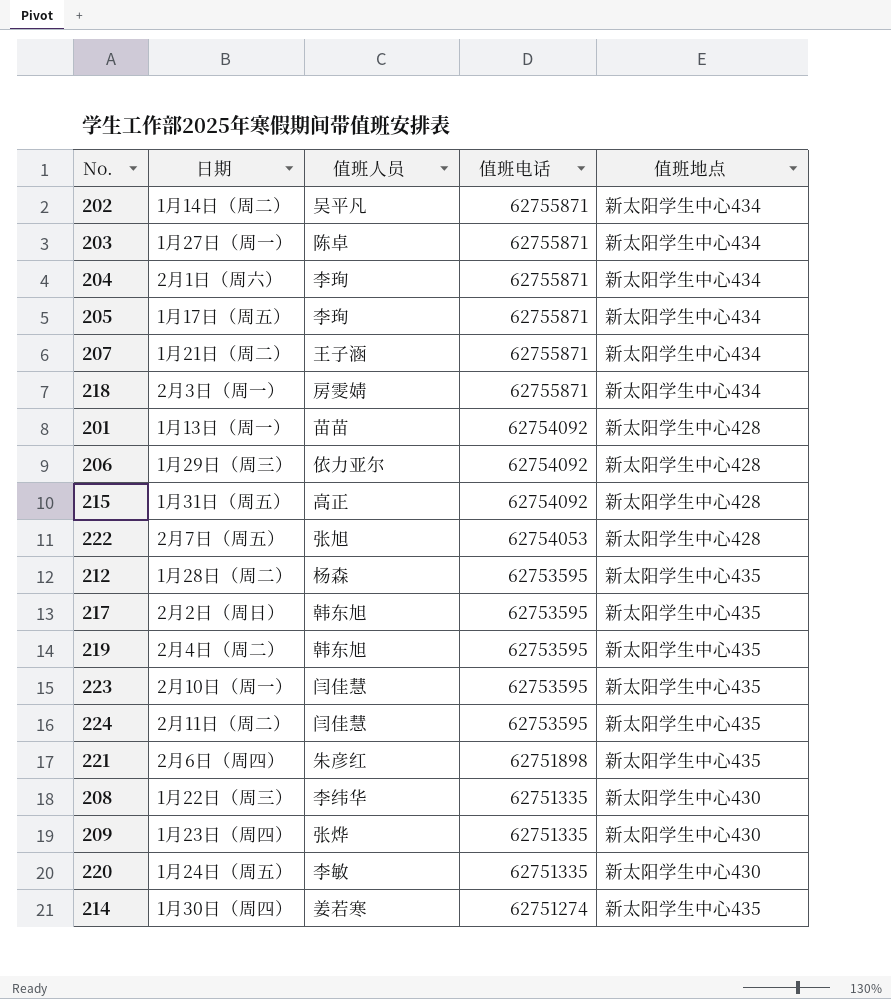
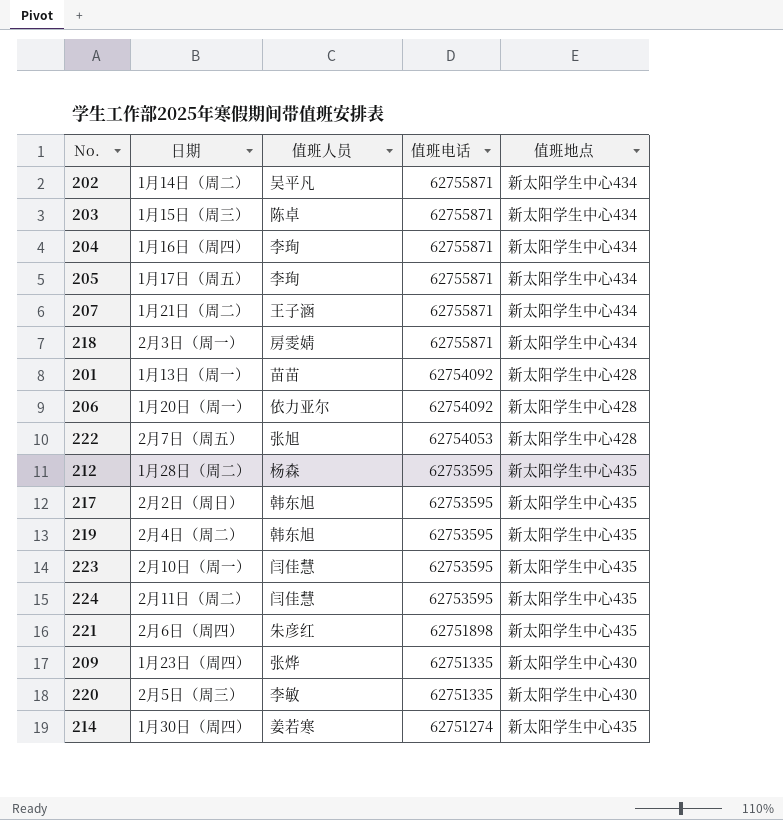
row 215: 1月31日（周五） | 高正 | 62754092 | 新太阳学生中心428 -> none
row 208: 1月22日（周三） | 李纬华 | 62751335 | 新太阳学生中心430 -> none
203 | 日期: 1月27日（周一） -> 1月15日（周三）
204 | 日期: 2月1日（周六） -> 1月16日（周四）
206 | 日期: 1月29日（周三） -> 1月20日（周一）
220 | 日期: 1月24日（周五） -> 2月5日（周三）

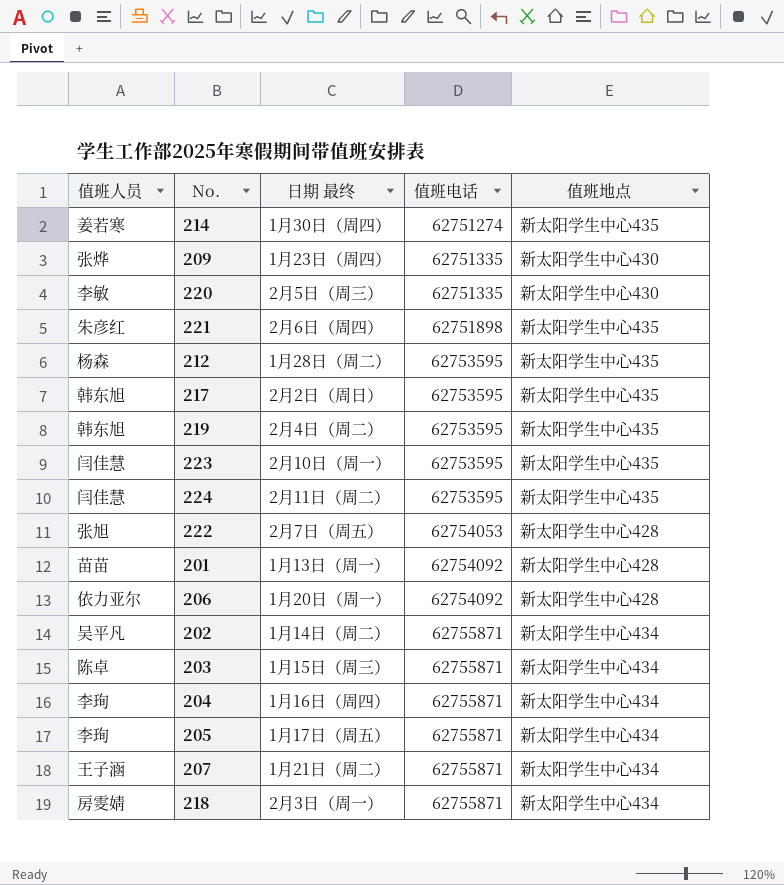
row order: 值班电话 descending -> 值班电话 ascending
column 值班人员 | position: 3 -> 1
column name: 日期 -> 日期 最终

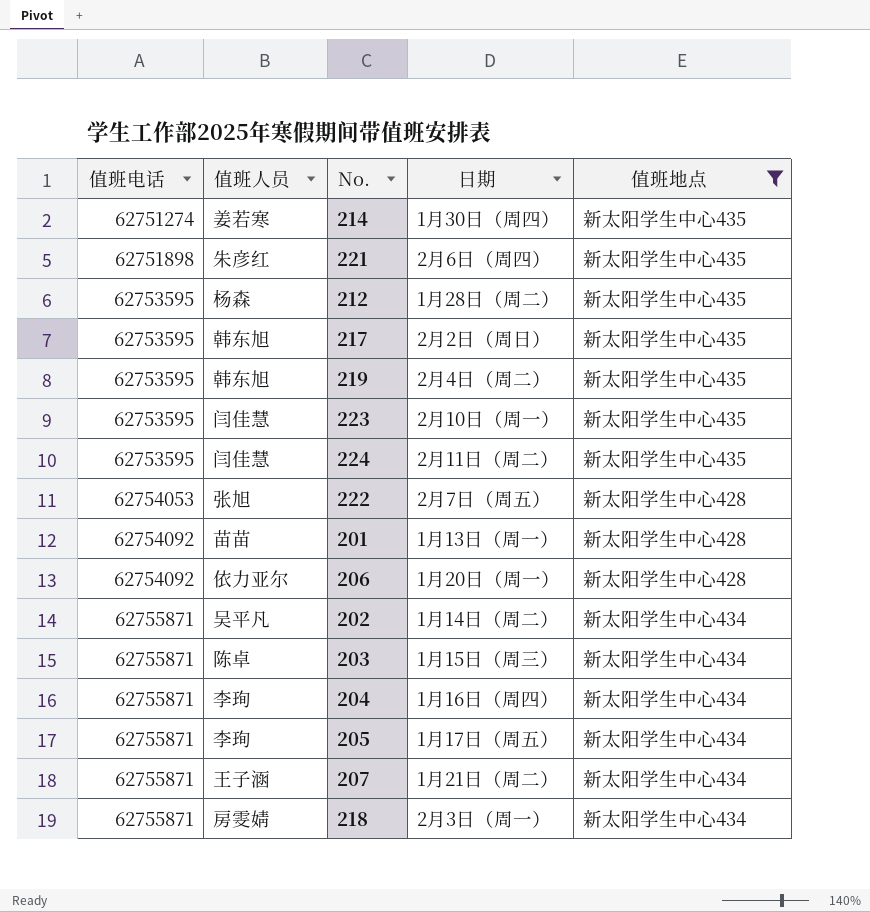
filter: none -> 值班地点 != 新太阳学生中心430
column 值班电话 | position: 4 -> 1
column name: 日期 最终 -> 日期

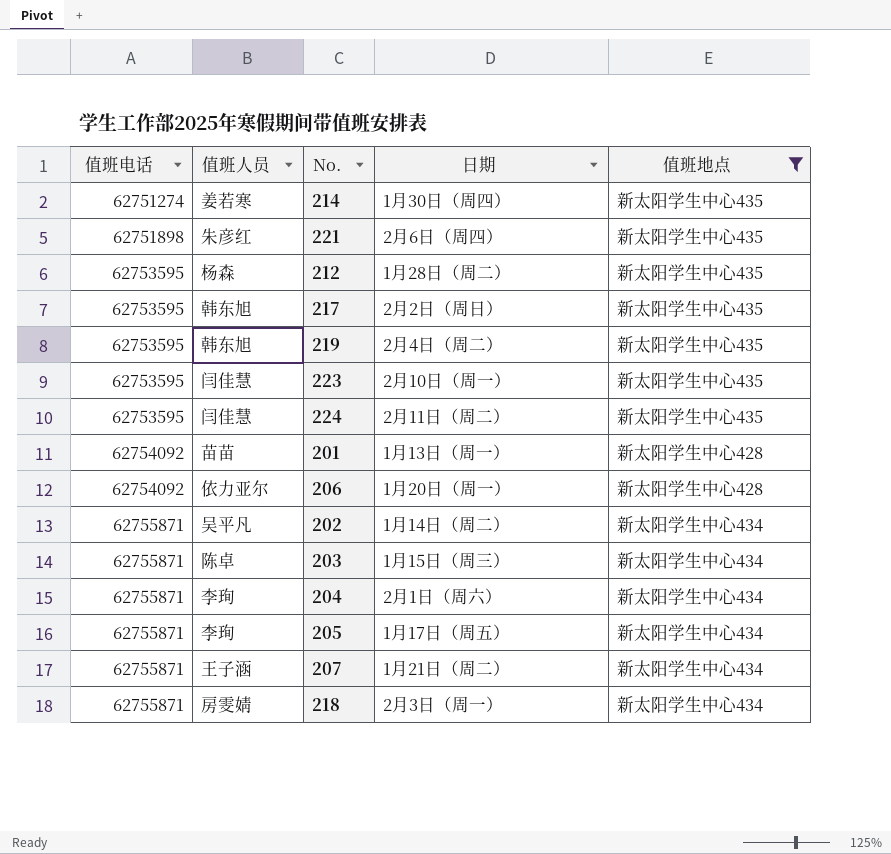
row 222: 62754053 | 张旭 | 2月7日（周五） | 新太阳学生中心428 -> none
204 | 日期: 1月16日（周四） -> 2月1日（周六）

